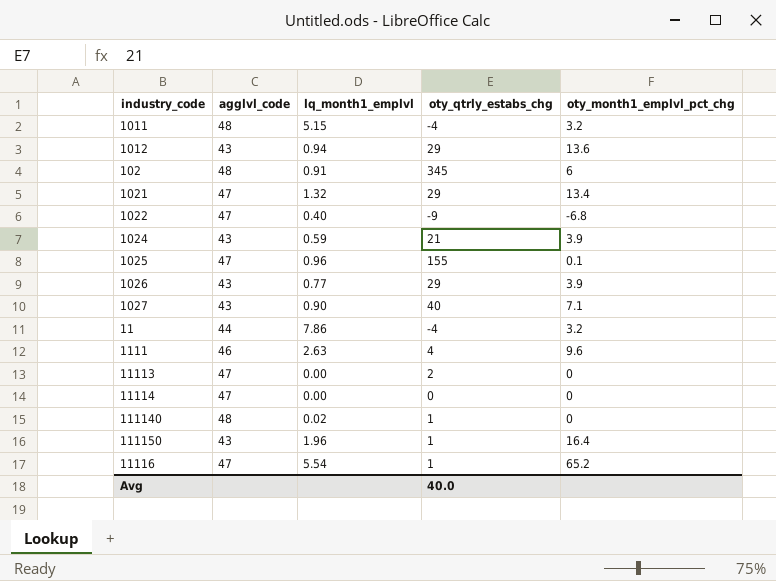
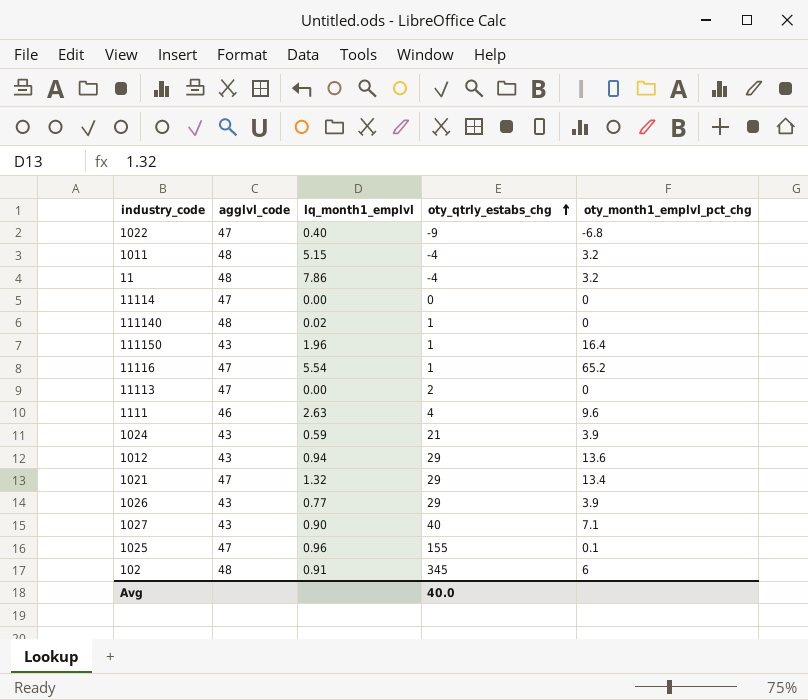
row order: none -> oty_qtrly_estabs_chg ascending
11 | agglvl_code: 44 -> 48

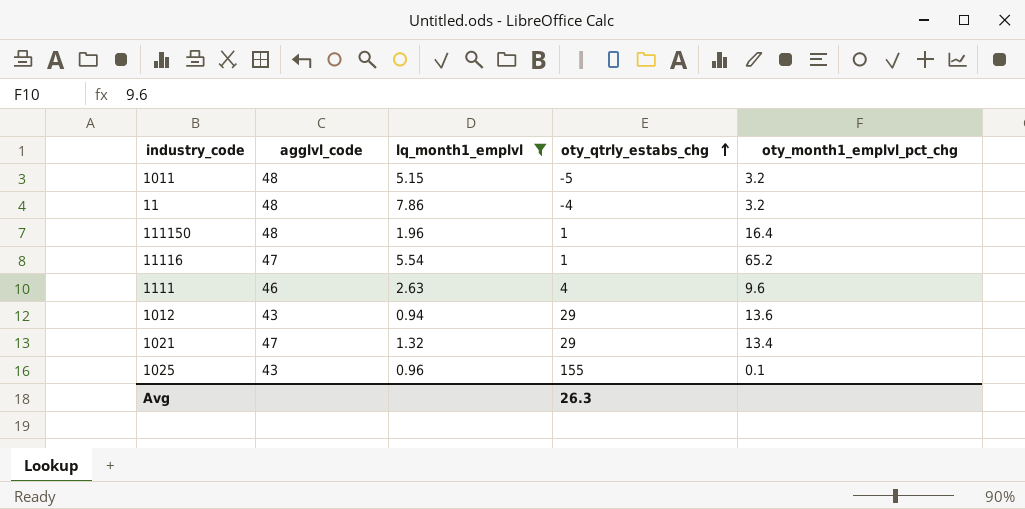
filter: none -> lq_month1_emplvl >= 0.94
1011 | oty_qtrly_estabs_chg: -4 -> -5
111150 | agglvl_code: 43 -> 48
1025 | agglvl_code: 47 -> 43
Avg | oty_qtrly_estabs_chg: 40.0 -> 26.3

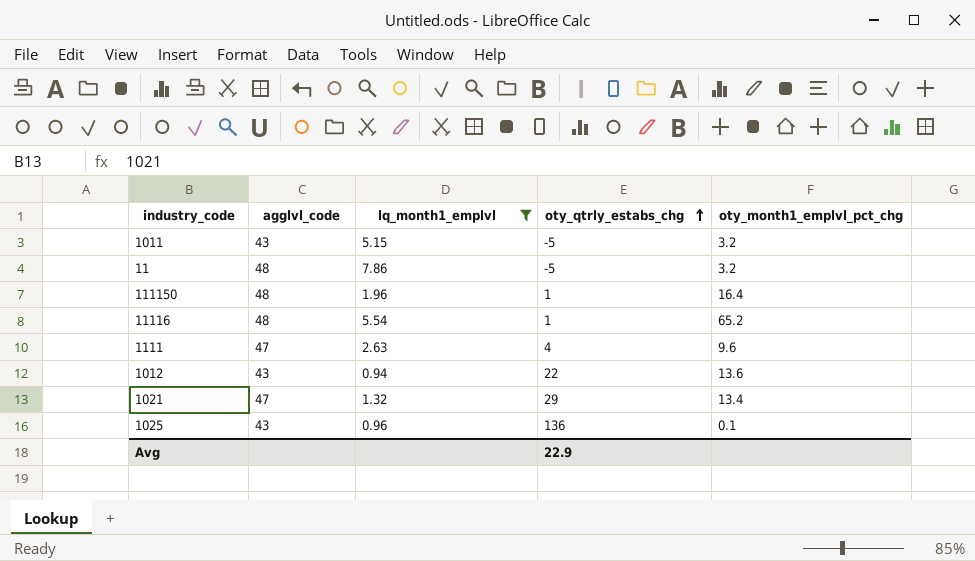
1011 | agglvl_code: 48 -> 43
11 | oty_qtrly_estabs_chg: -4 -> -5
11116 | agglvl_code: 47 -> 48
1111 | agglvl_code: 46 -> 47
1012 | oty_qtrly_estabs_chg: 29 -> 22
1025 | oty_qtrly_estabs_chg: 155 -> 136
Avg | oty_qtrly_estabs_chg: 26.3 -> 22.9

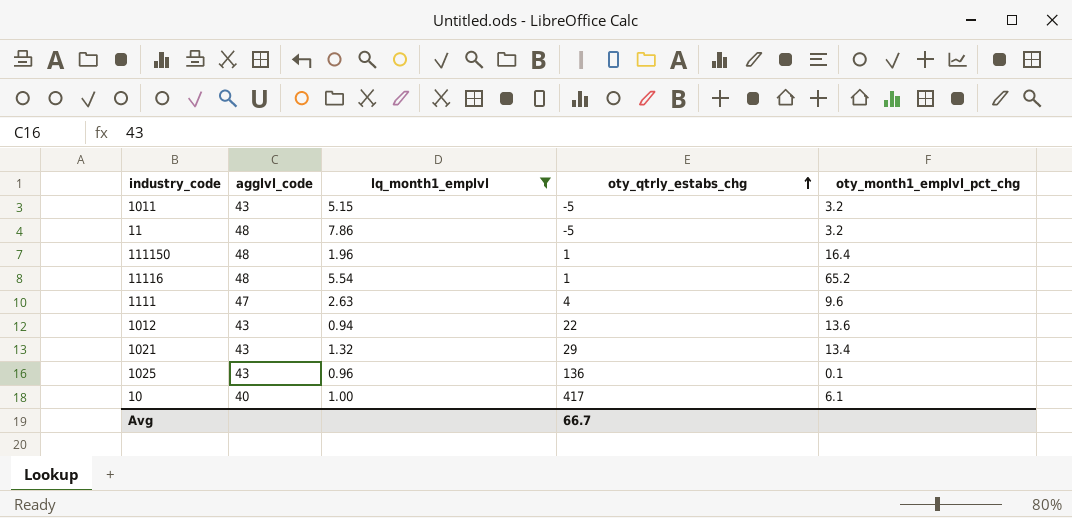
1021 | agglvl_code: 47 -> 43
row 10: none -> 40 | 1.00 | 417 | 6.1
Avg | oty_qtrly_estabs_chg: 22.9 -> 66.7

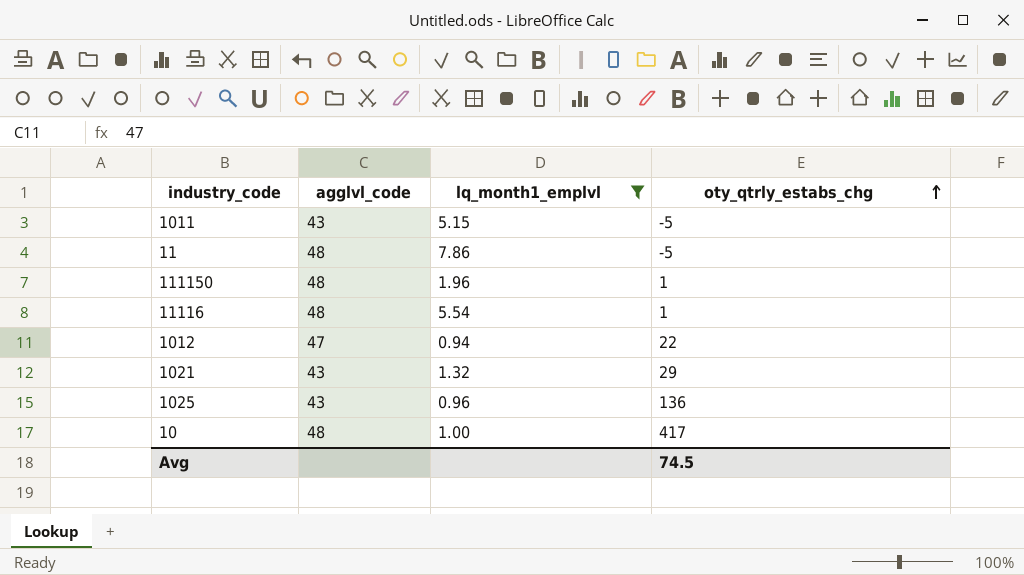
column oty_month1_emplvl_pct_chg | position: 5 -> none
row 1111: 47 | 2.63 | 4 | 9.6 -> none
1012 | agglvl_code: 43 -> 47
10 | agglvl_code: 40 -> 48
Avg | oty_qtrly_estabs_chg: 66.7 -> 74.5

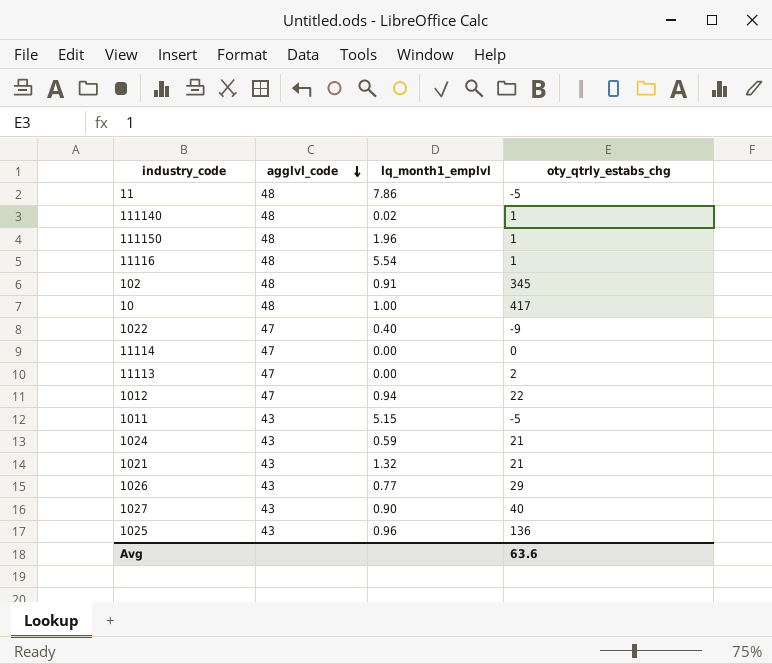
filter: lq_month1_emplvl >= 0.94 -> none
row order: oty_qtrly_estabs_chg ascending -> agglvl_code descending
1021 | oty_qtrly_estabs_chg: 29 -> 21
Avg | oty_qtrly_estabs_chg: 74.5 -> 63.6

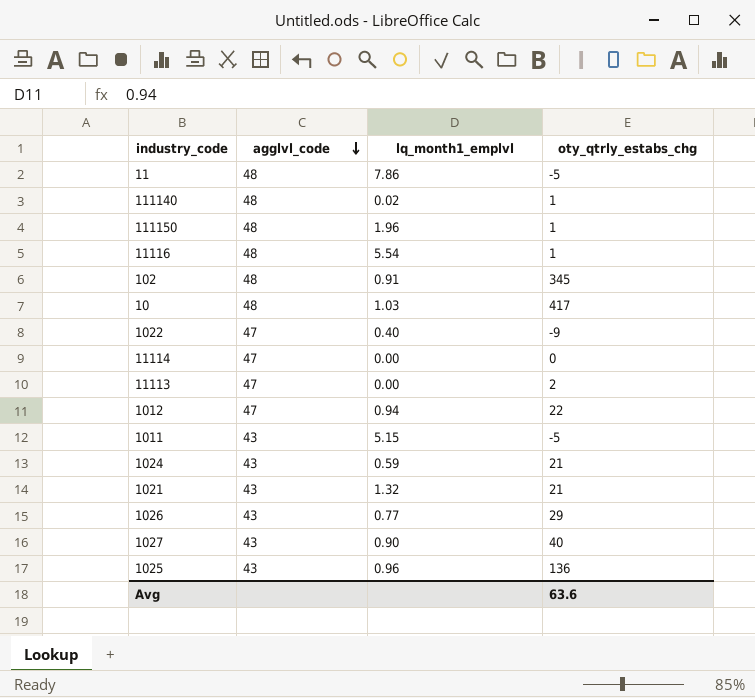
10 | lq_month1_emplvl: 1.00 -> 1.03

